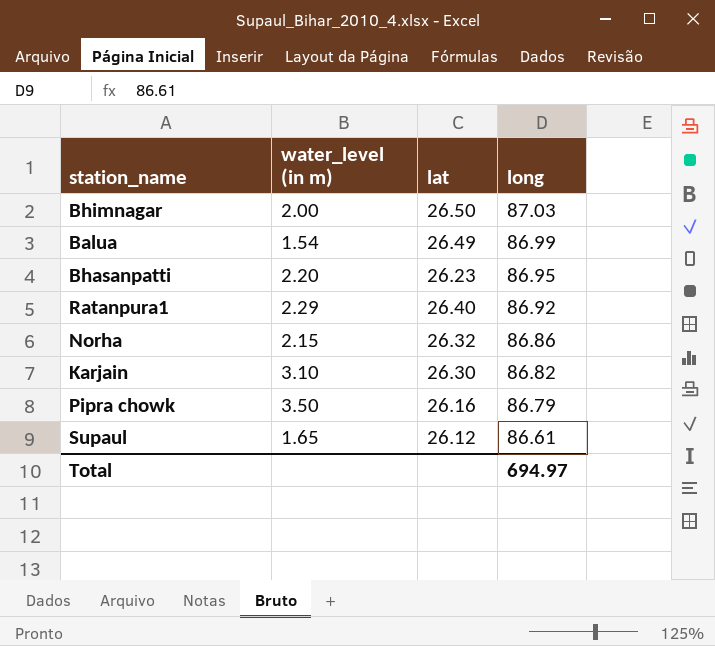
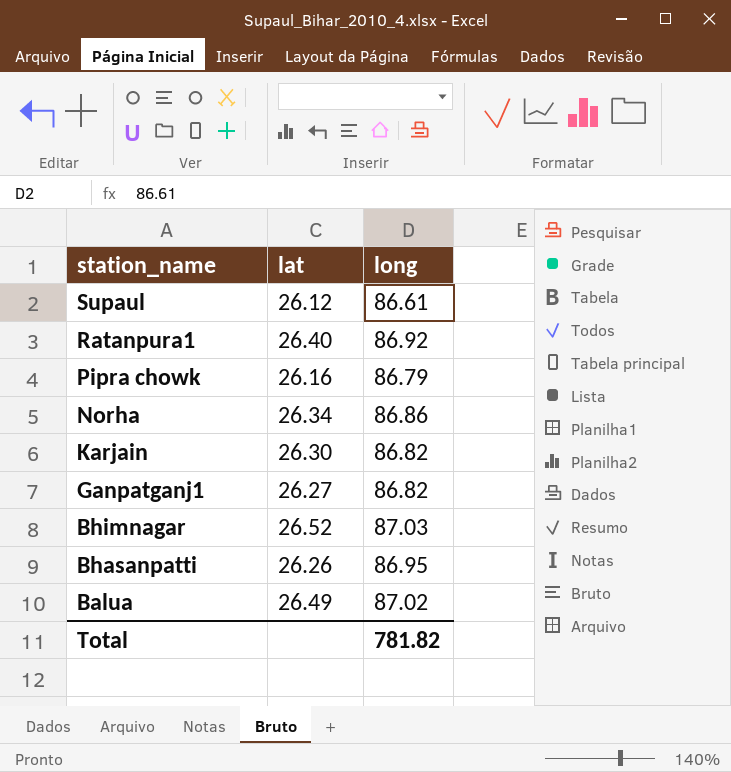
row order: long descending -> station_name descending
column water_level (in m) | position: 2 -> none
Norha | lat: 26.32 -> 26.34
row Ganpatganj1: none -> 26.27 | 86.82
Bhimnagar | lat: 26.50 -> 26.52
Bhasanpatti | lat: 26.23 -> 26.26
Balua | long: 86.99 -> 87.02
Total | long: 694.97 -> 781.82

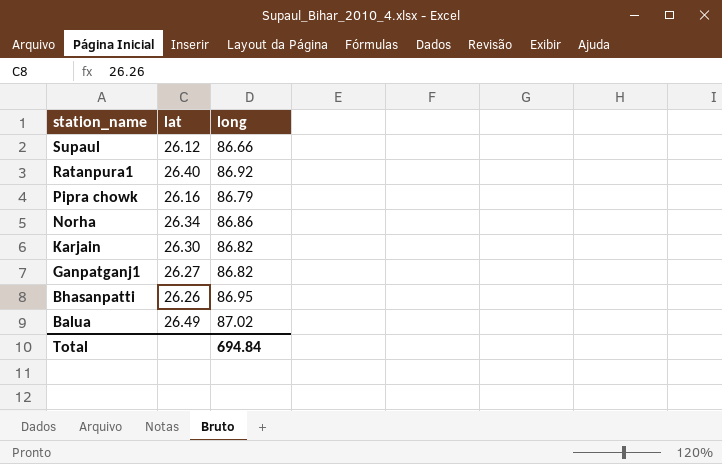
row Bhimnagar: 26.52 | 87.03 -> none
Supaul | long: 86.61 -> 86.66
Total | long: 781.82 -> 694.84

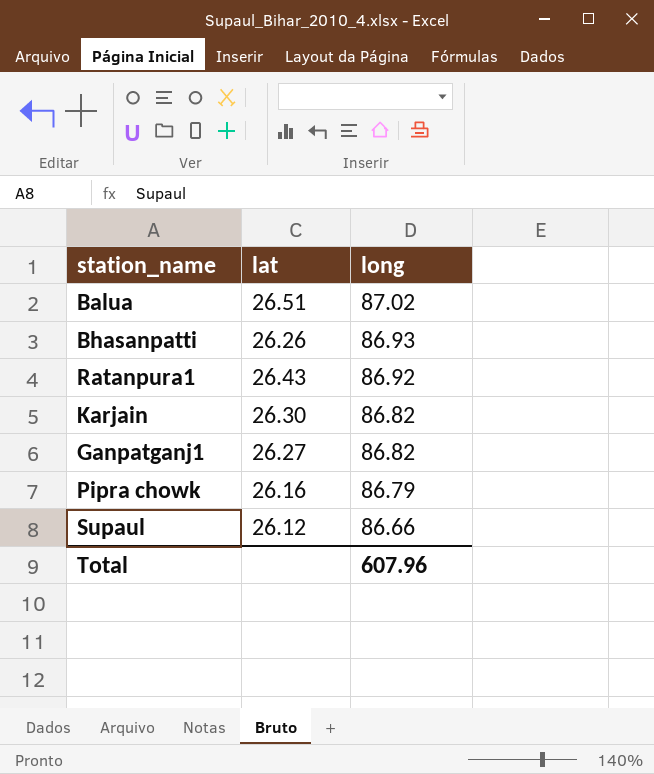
row order: station_name descending -> long descending
row Norha: 26.34 | 86.86 -> none
Balua | lat: 26.49 -> 26.51
Bhasanpatti | long: 86.95 -> 86.93
Ratanpura1 | lat: 26.40 -> 26.43
Total | long: 694.84 -> 607.96

